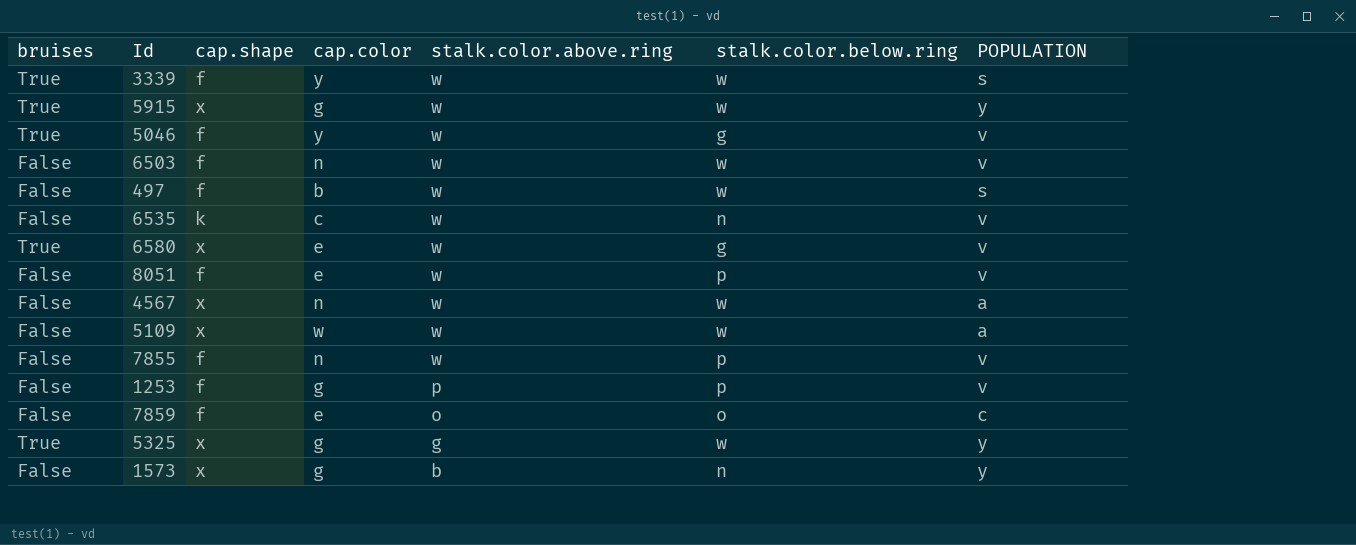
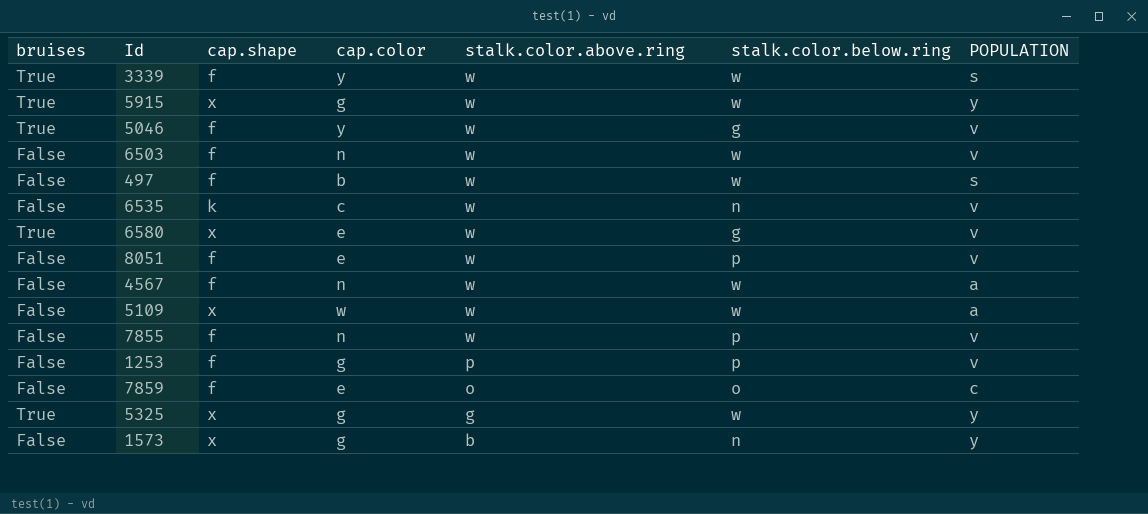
4567 | cap.shape: x -> f

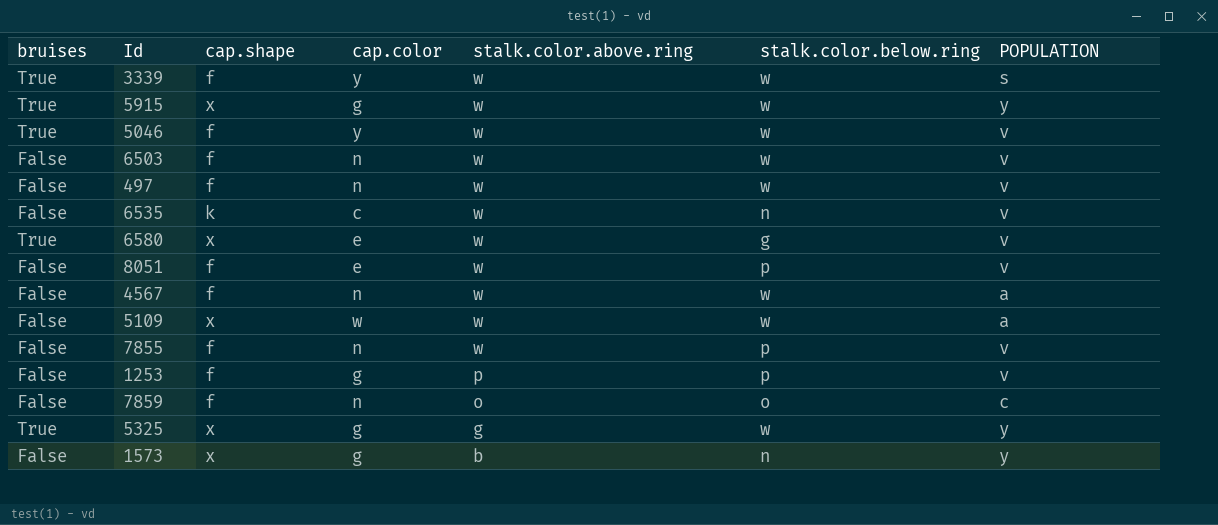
5046 | stalk.color.below.ring: g -> w
497 | cap.color: b -> n
497 | POPULATION: s -> v
7859 | cap.color: e -> n

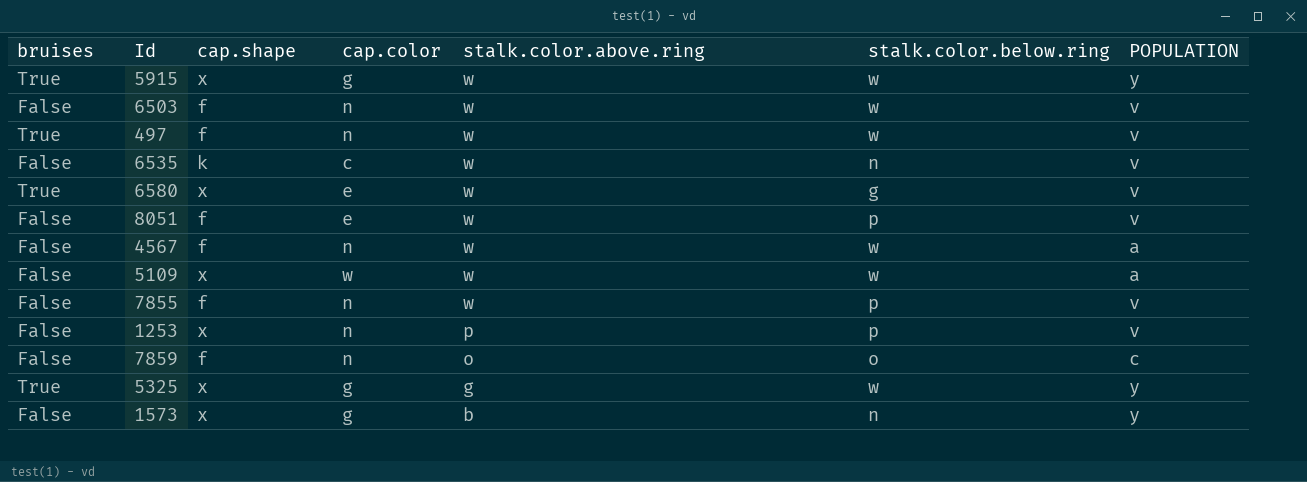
row 3339: True | f | y | w | w | s -> none
row 5046: True | f | y | w | w | v -> none
497 | bruises: False -> True
1253 | cap.shape: f -> x
1253 | cap.color: g -> n

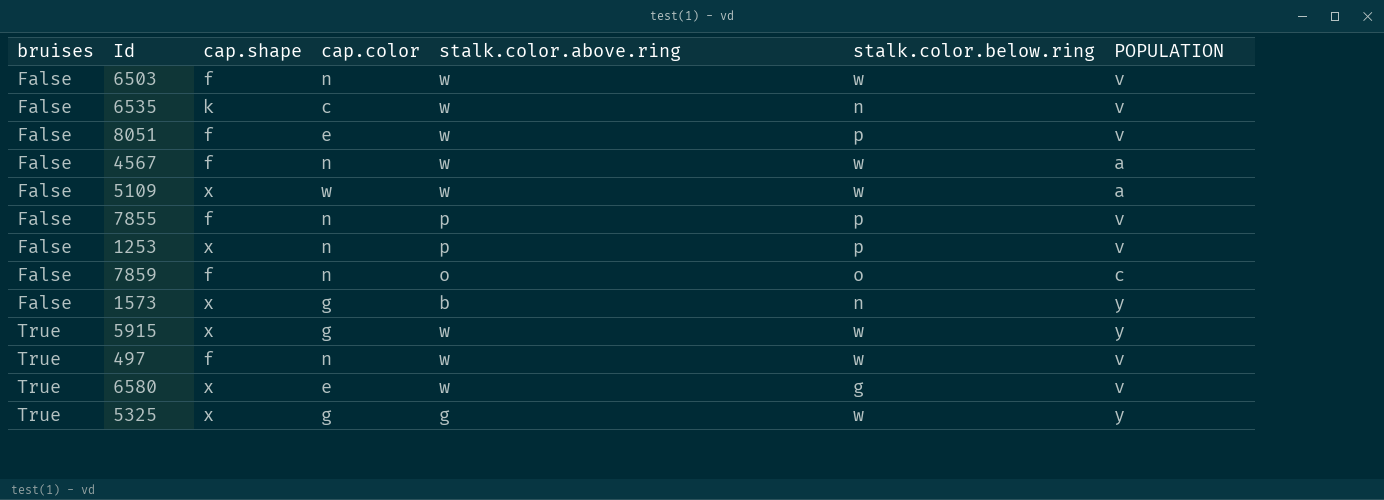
row order: stalk.color.above.ring descending -> bruises ascending
7855 | stalk.color.above.ring: w -> p

